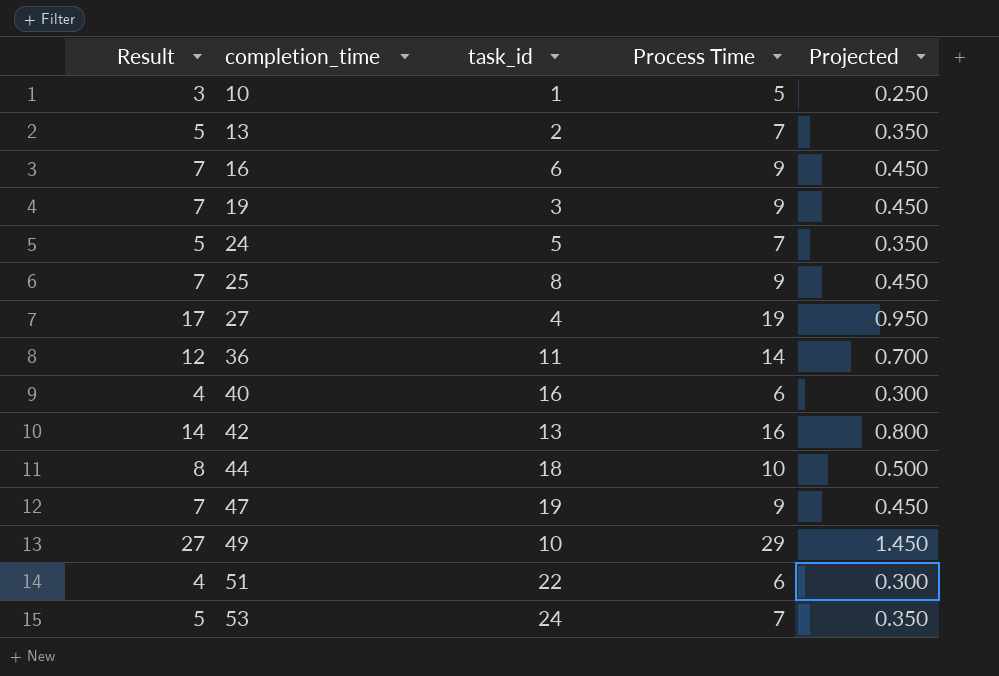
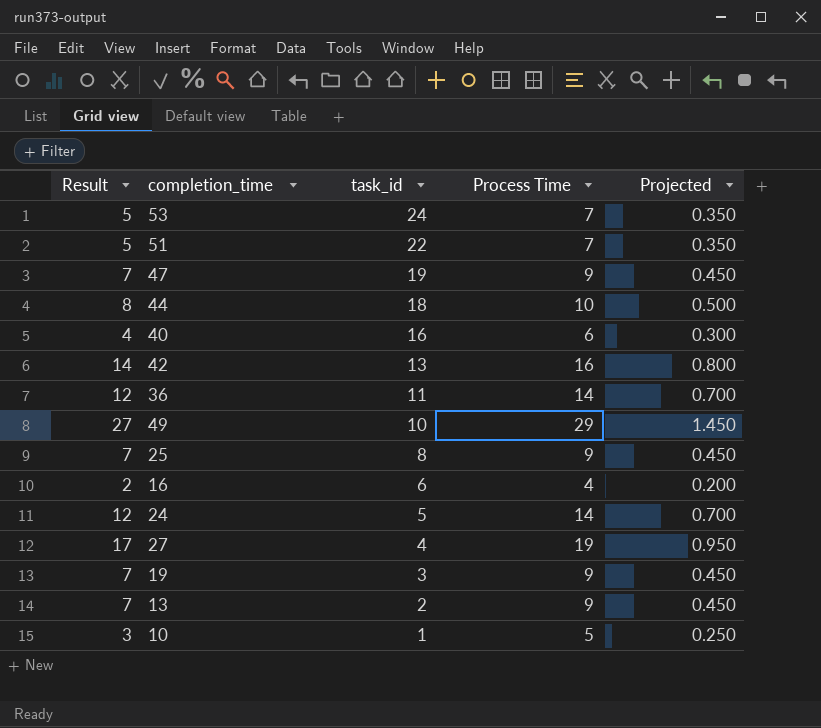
row order: completion_time ascending -> task_id descending
51 | Result: 4 -> 5
51 | Process Time: 6 -> 7
51 | Projected: 0.300 -> 0.350
16 | Result: 7 -> 2
16 | Process Time: 9 -> 4
16 | Projected: 0.450 -> 0.200
24 | Result: 5 -> 12
24 | Process Time: 7 -> 14
24 | Projected: 0.350 -> 0.700
13 | Result: 5 -> 7
13 | Process Time: 7 -> 9
13 | Projected: 0.350 -> 0.450

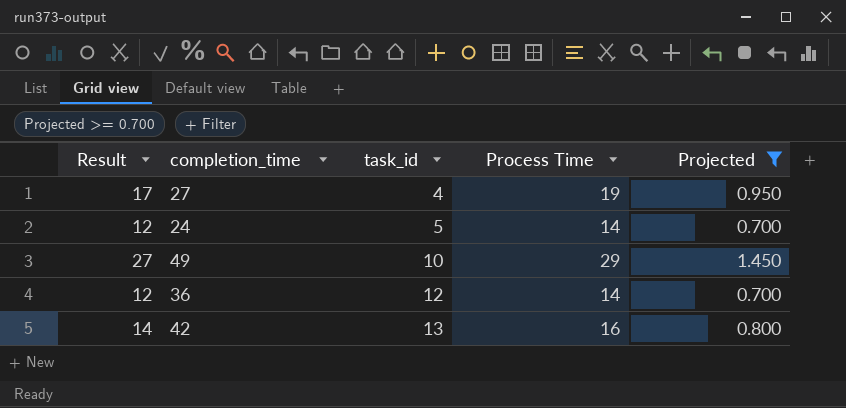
filter: none -> Projected >= 0.700
row order: task_id descending -> task_id ascending
36 | task_id: 11 -> 12

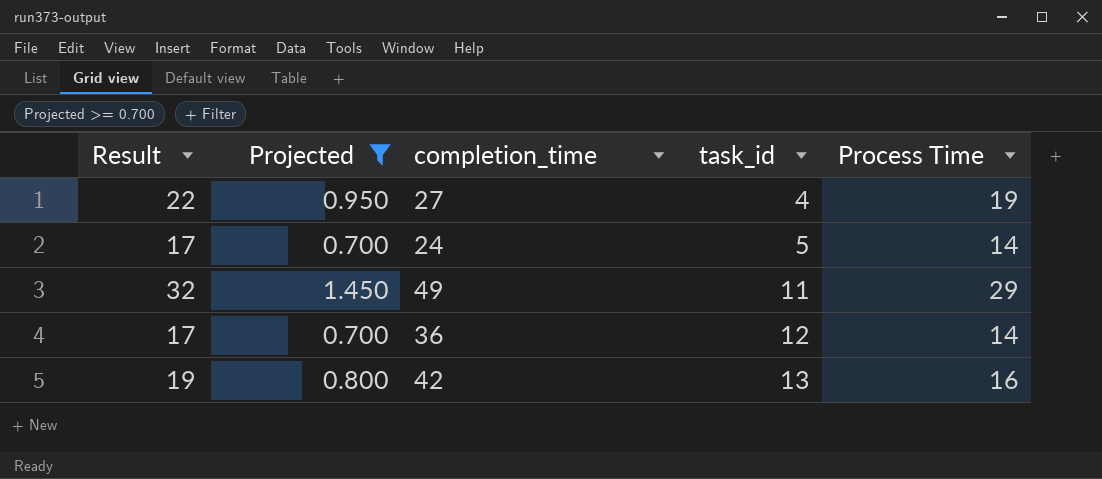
column Result | formula: [Process Time] - 2 -> [Process Time] + 3
column Projected | position: 5 -> 2
49 | task_id: 10 -> 11

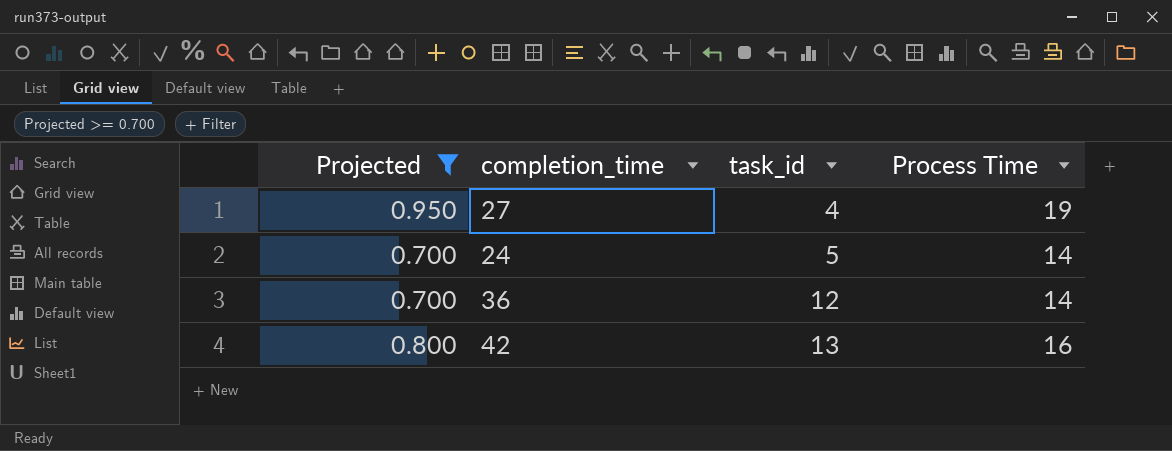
column Result | formula: [Process Time] + 3 -> none
row 49: 32 | 1.450 | 11 | 29 -> none

